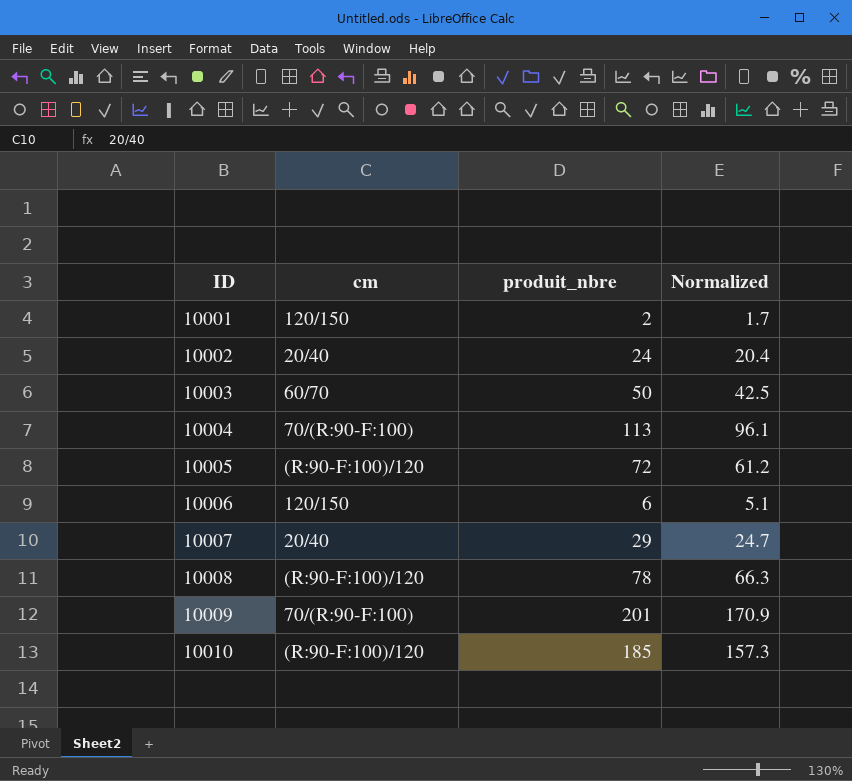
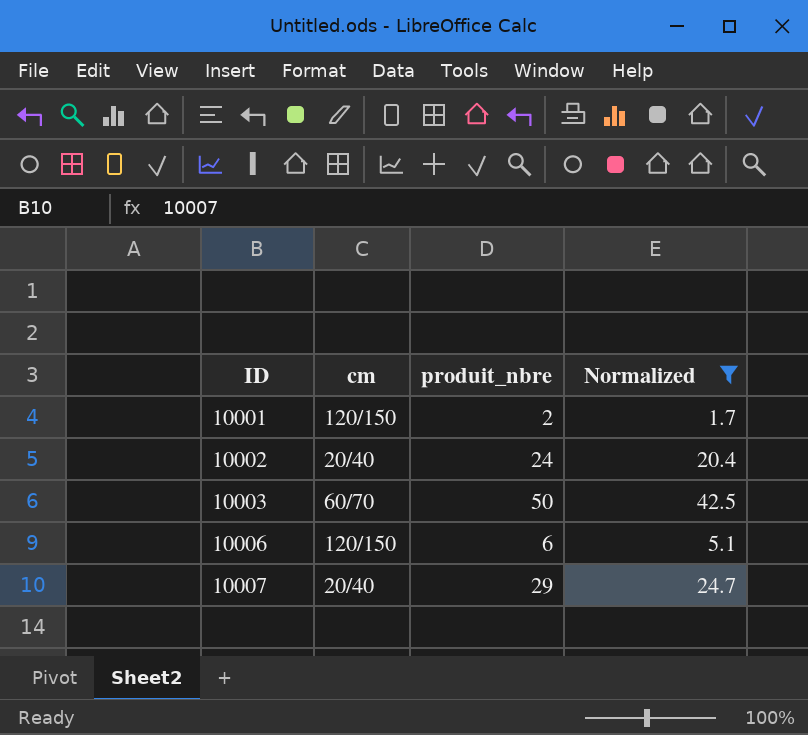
filter: none -> Normalized <= 42.5

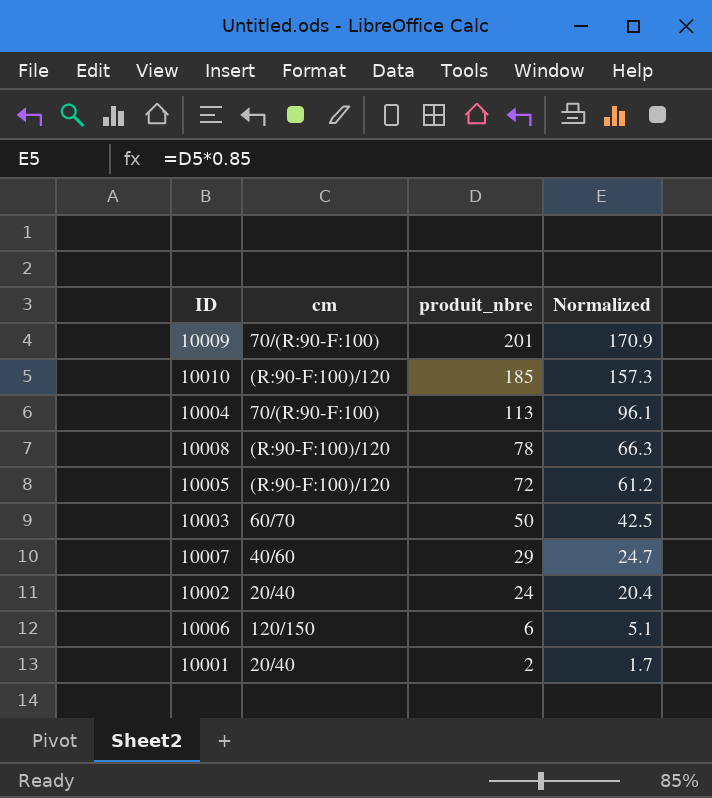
filter: Normalized <= 42.5 -> none
row order: ID ascending -> produit_nbre descending
10007 | cm: 20/40 -> 40/60
10001 | cm: 120/150 -> 20/40

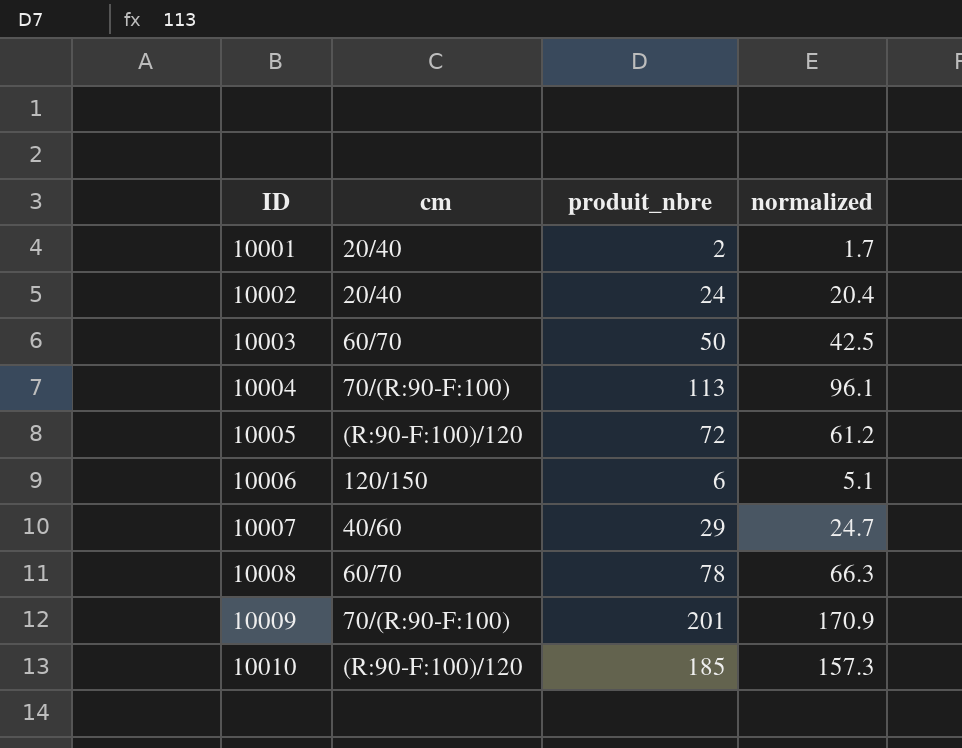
row order: produit_nbre descending -> ID ascending
column name: Normalized -> normalized
10008 | cm: (R:90-F:100)/120 -> 60/70

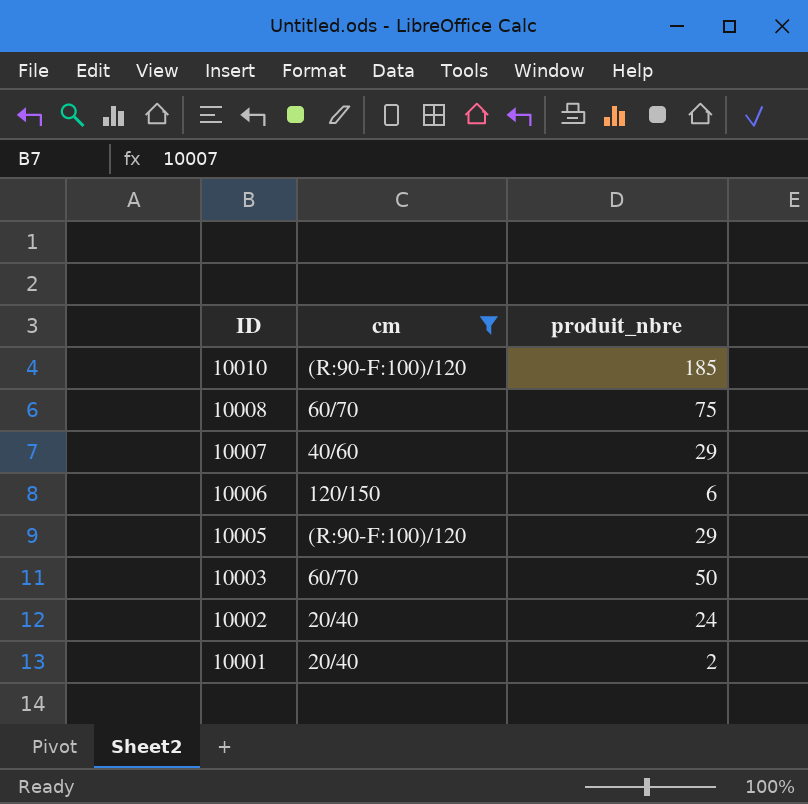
filter: none -> cm != 70/(R:90-F:100)
row order: ID ascending -> ID descending
column normalized | formula: [produit_nbre] * 0.85 -> none
10008 | produit_nbre: 78 -> 75
10005 | produit_nbre: 72 -> 29

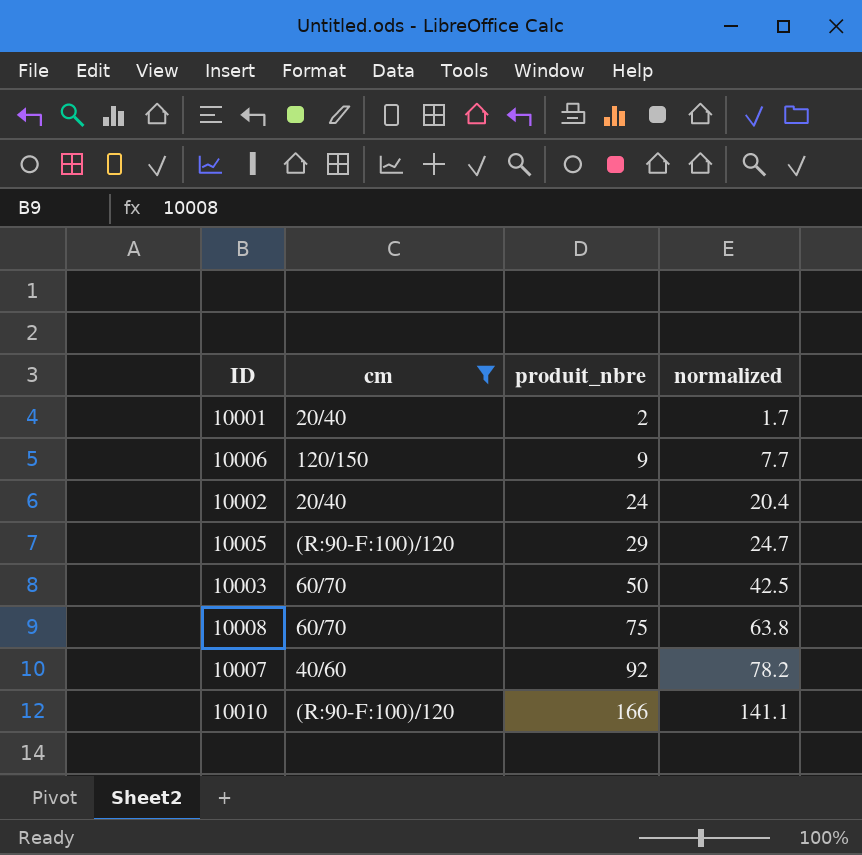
row order: ID descending -> produit_nbre ascending
column normalized | formula: none -> [produit_nbre] * 0.85
10006 | produit_nbre: 6 -> 9
10007 | produit_nbre: 29 -> 92
10010 | produit_nbre: 185 -> 166

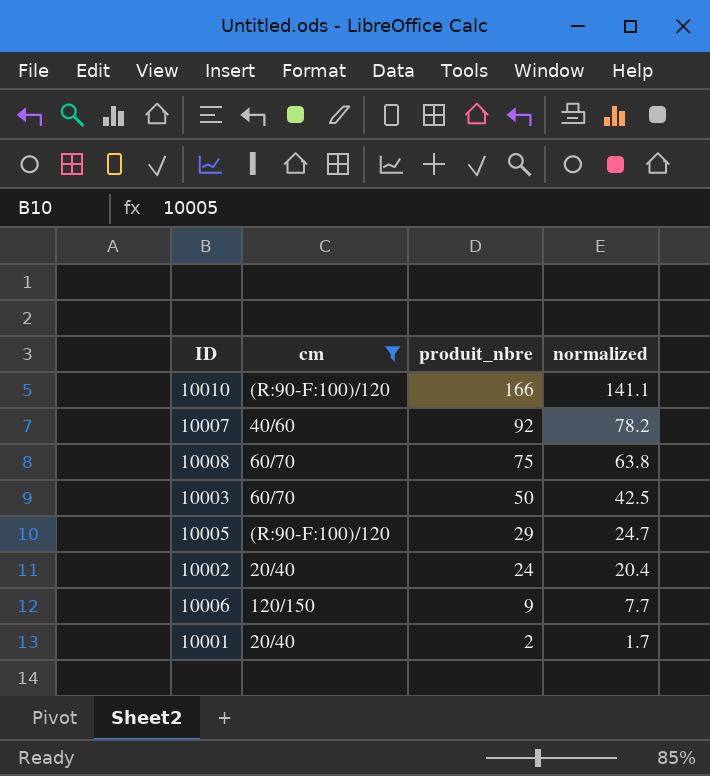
row order: produit_nbre ascending -> produit_nbre descending

